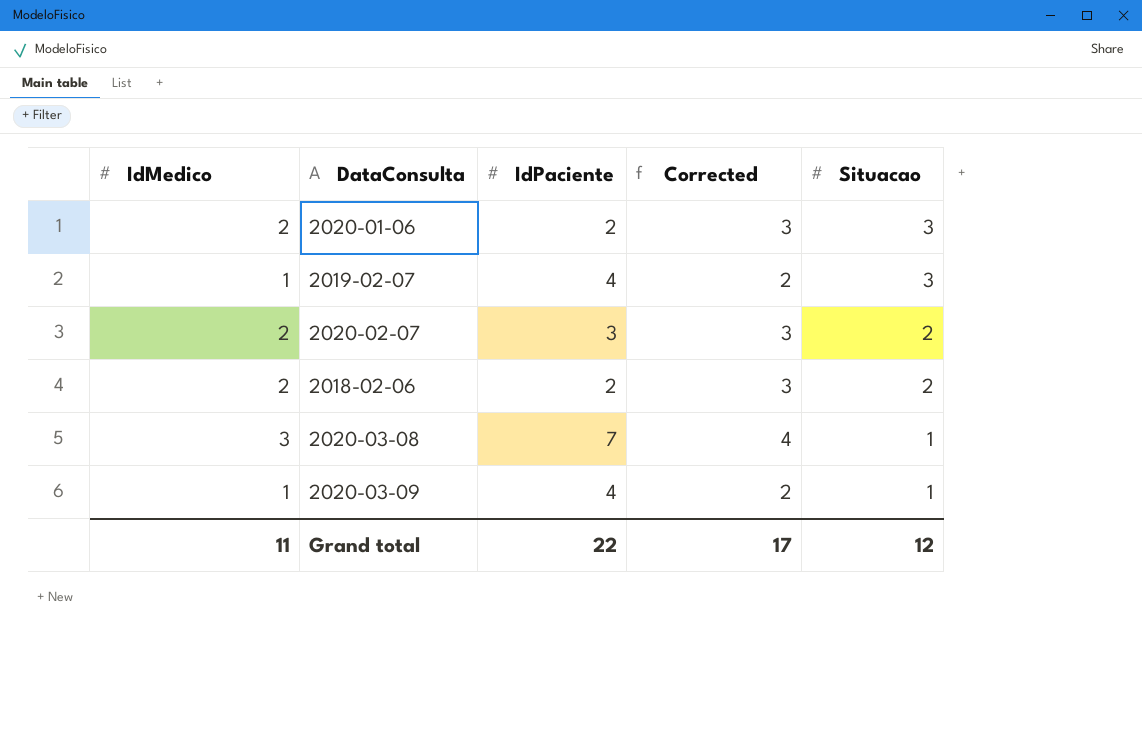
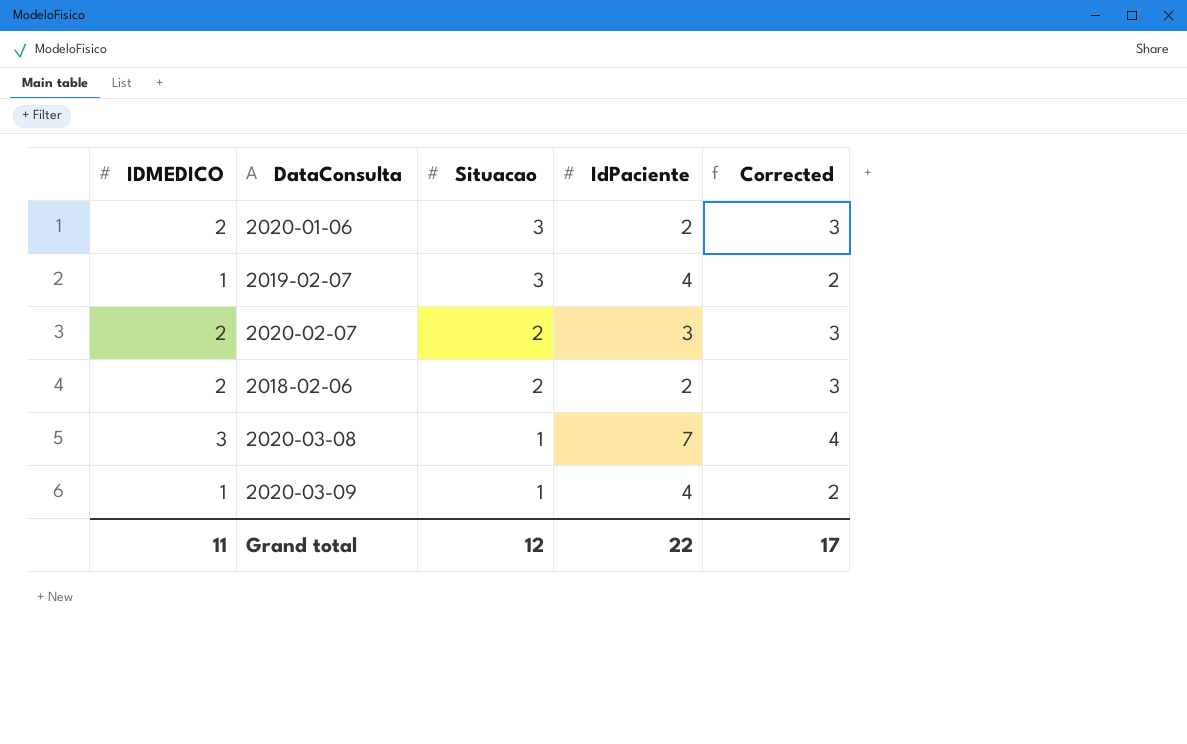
column name: IdMedico -> IDMEDICO
column Situacao | position: 5 -> 3

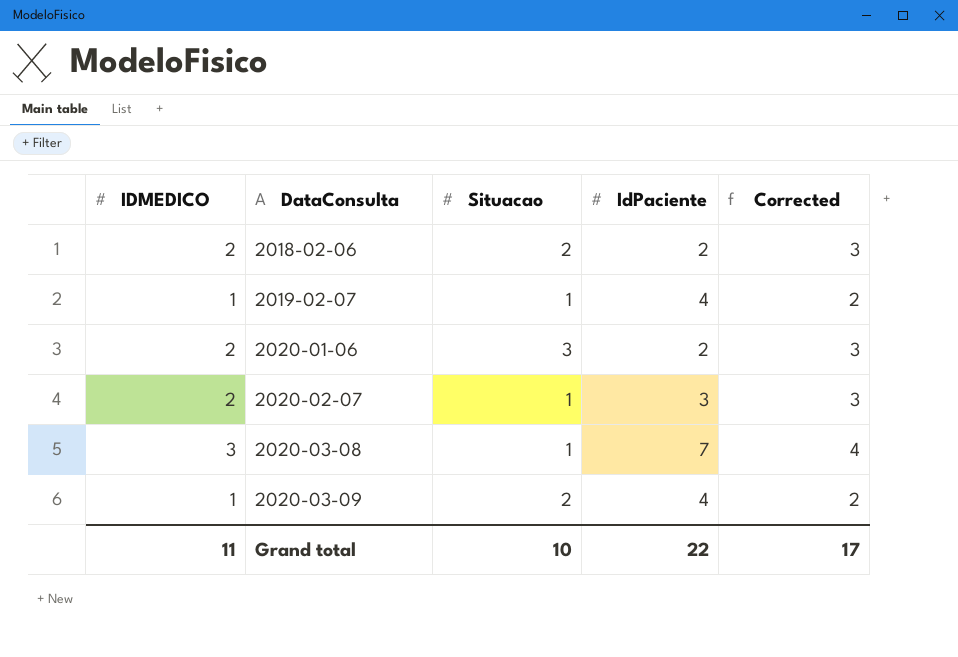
row order: Situacao descending -> DataConsulta ascending
2019-02-07 | Situacao: 3 -> 1
2020-02-07 | Situacao: 2 -> 1
2020-03-09 | Situacao: 1 -> 2
Grand total | Situacao: 12 -> 10

